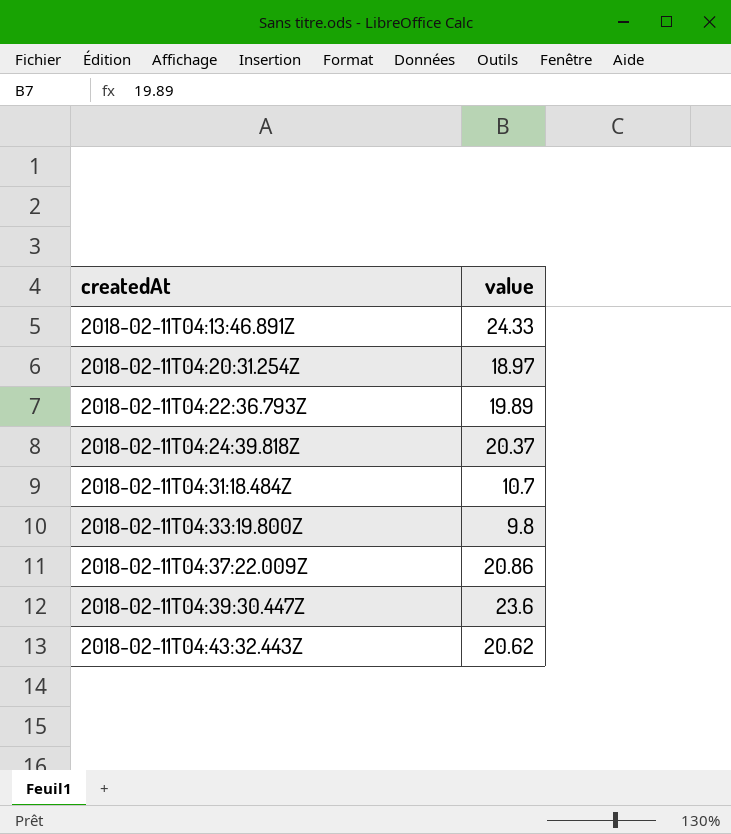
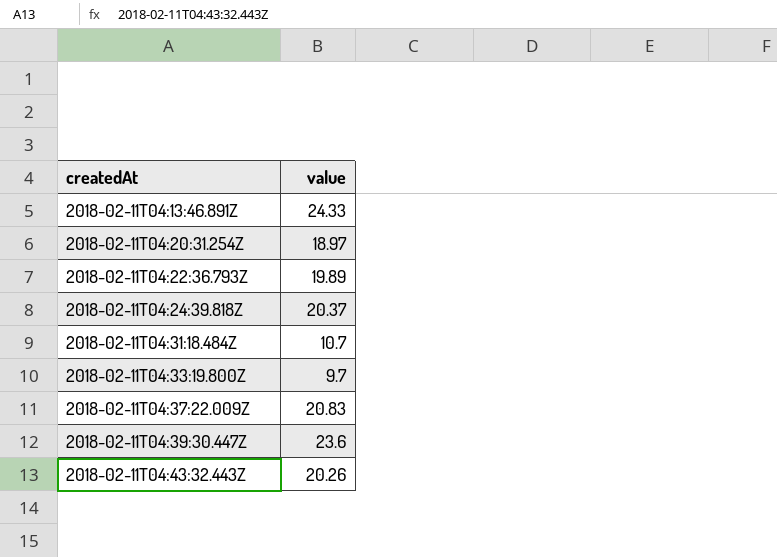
2018-02-11T04:33:19.800Z | value: 9.8 -> 9.7
2018-02-11T04:37:22.009Z | value: 20.86 -> 20.83
2018-02-11T04:43:32.443Z | value: 20.62 -> 20.26

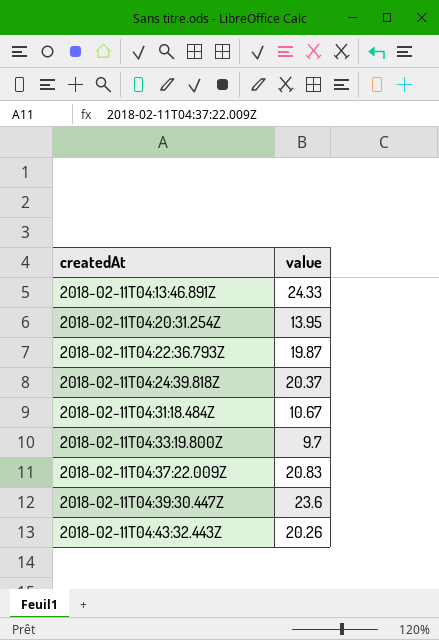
2018-02-11T04:20:31.254Z | value: 18.97 -> 13.95
2018-02-11T04:22:36.793Z | value: 19.89 -> 19.87
2018-02-11T04:31:18.484Z | value: 10.7 -> 10.67

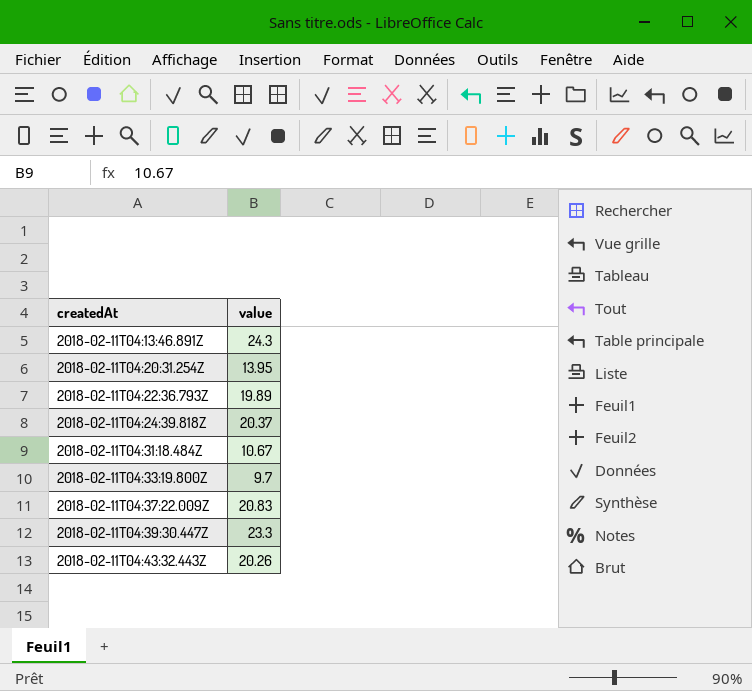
2018-02-11T04:13:46.891Z | value: 24.33 -> 24.3
2018-02-11T04:22:36.793Z | value: 19.87 -> 19.89
2018-02-11T04:39:30.447Z | value: 23.6 -> 23.3

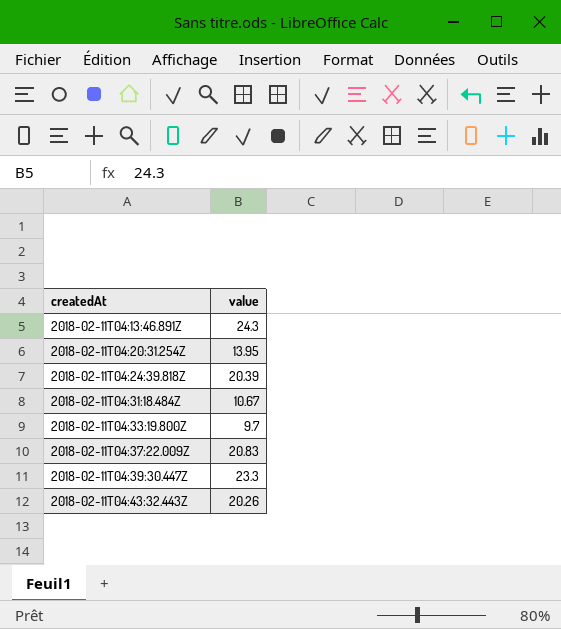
row 2018-02-11T04:22:36.793Z: 19.89 -> none
2018-02-11T04:24:39.818Z | value: 20.37 -> 20.39

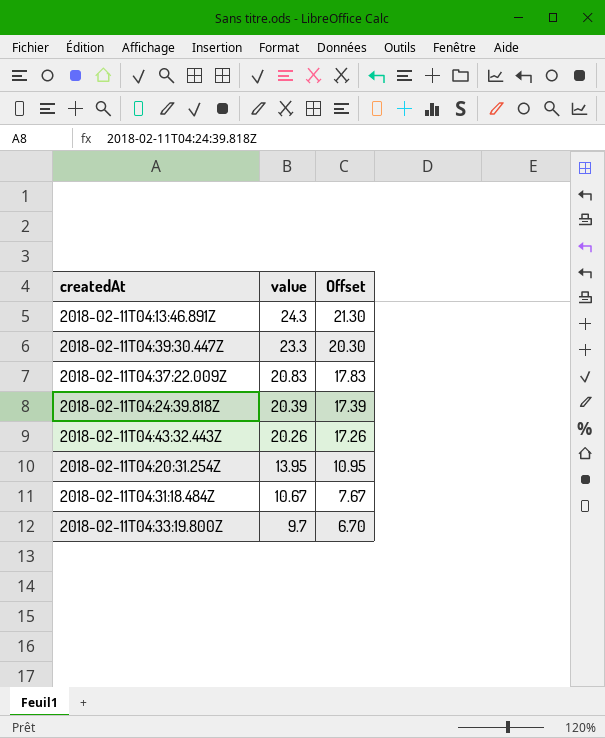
row order: createdAt ascending -> value descending
column Offset | formula: none -> [value] - 3

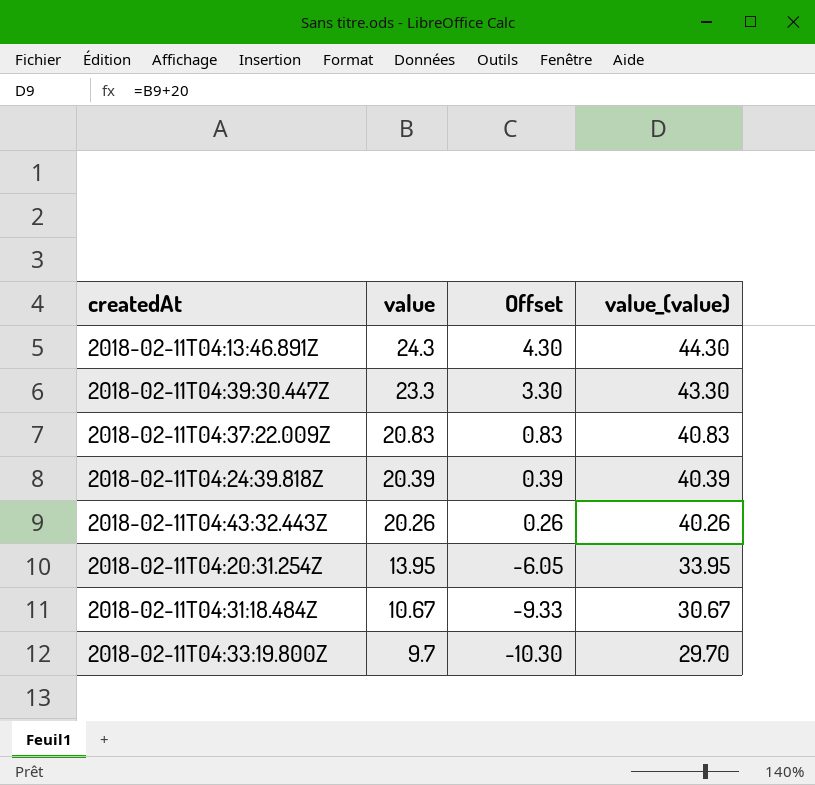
column Offset | formula: [value] - 3 -> [value] - 20
column value_(value) | formula: none -> [value] + 20

